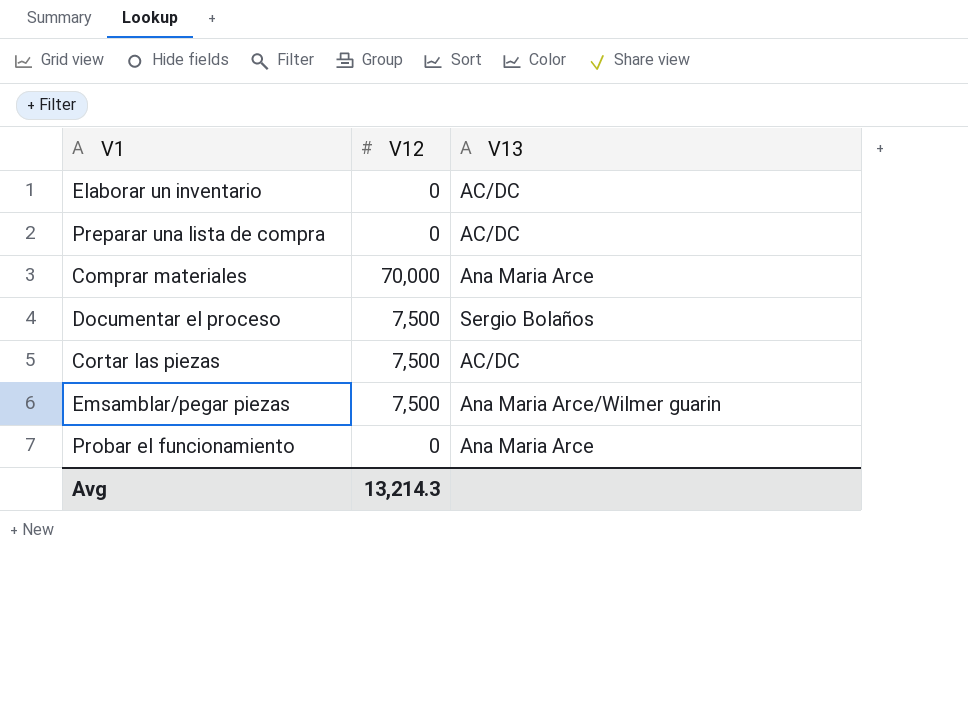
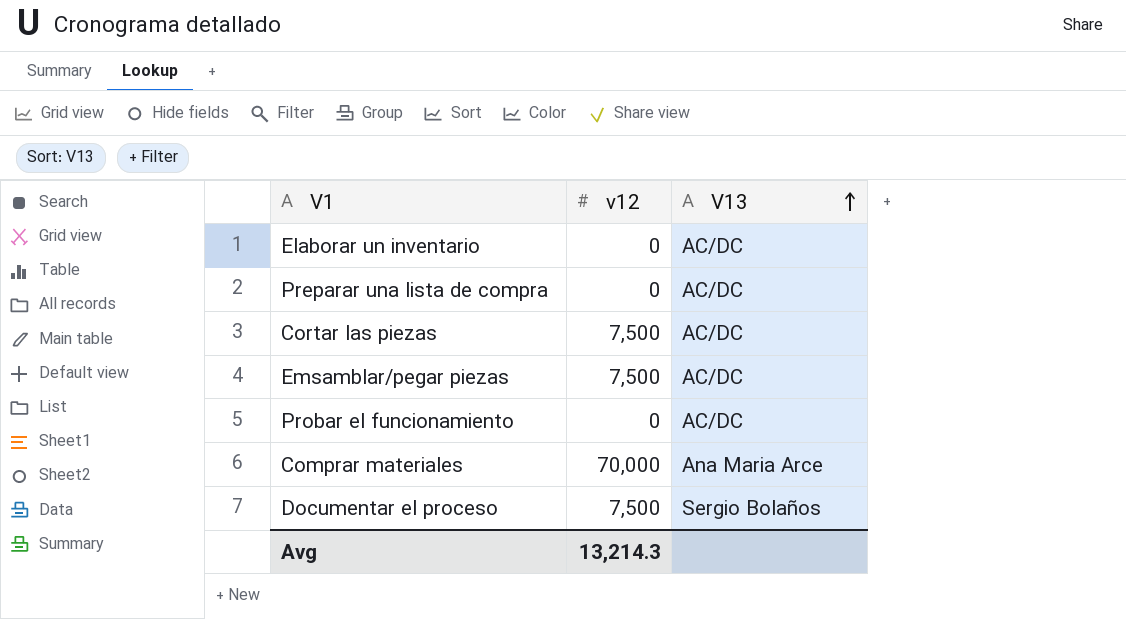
row order: none -> V13 ascending
column name: V12 -> v12
Emsamblar/pegar piezas | V13: Ana Maria Arce/Wilmer guarin -> AC/DC
Probar el funcionamiento | V13: Ana Maria Arce -> AC/DC

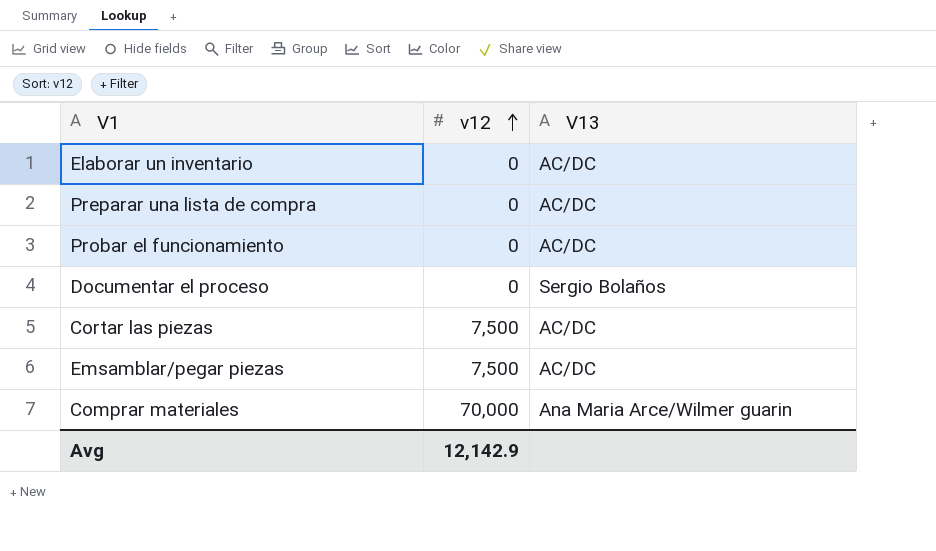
row order: V13 ascending -> v12 ascending
Documentar el proceso | v12: 7,500 -> 0
Comprar materiales | V13: Ana Maria Arce -> Ana Maria Arce/Wilmer guarin
Avg | v12: 13,214.3 -> 12,142.9

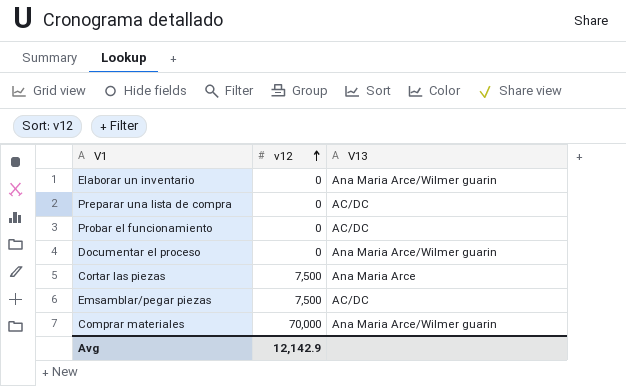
Elaborar un inventario | V13: AC/DC -> Ana Maria Arce/Wilmer guarin
Documentar el proceso | V13: Sergio Bolaños -> Ana Maria Arce/Wilmer guarin
Cortar las piezas | V13: AC/DC -> Ana Maria Arce

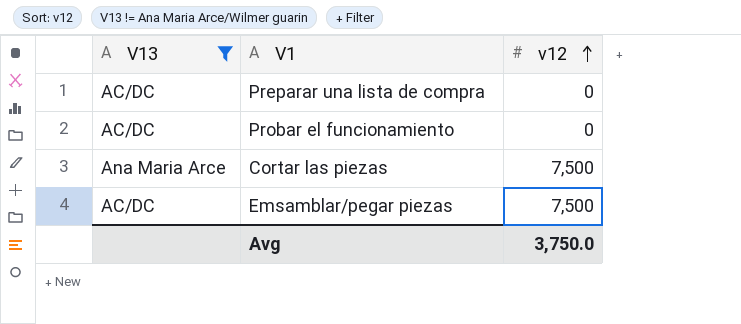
filter: none -> V13 != Ana Maria Arce/Wilmer guarin
column V13 | position: 3 -> 1
Avg | v12: 12,142.9 -> 3,750.0

